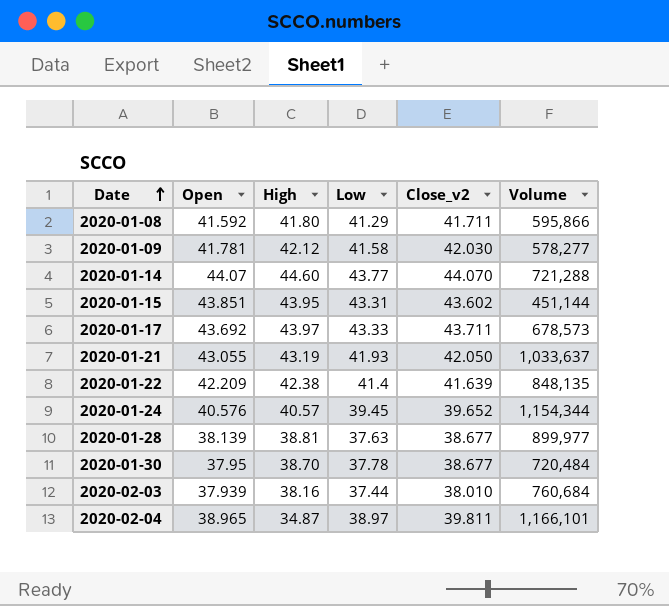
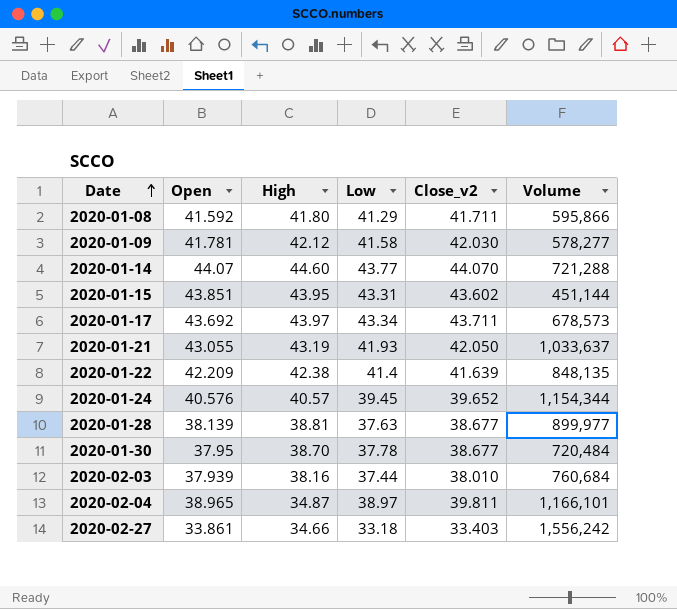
2020-01-17 | Low: 43.33 -> 43.34
row 2020-02-27: none -> 33.861 | 34.66 | 33.18 | 33.403 | 1,556,242

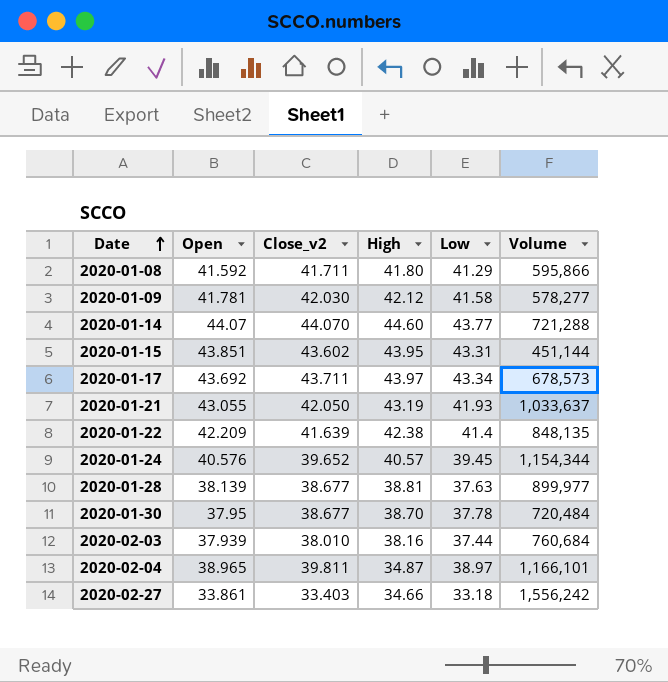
column Close_v2 | position: 5 -> 3

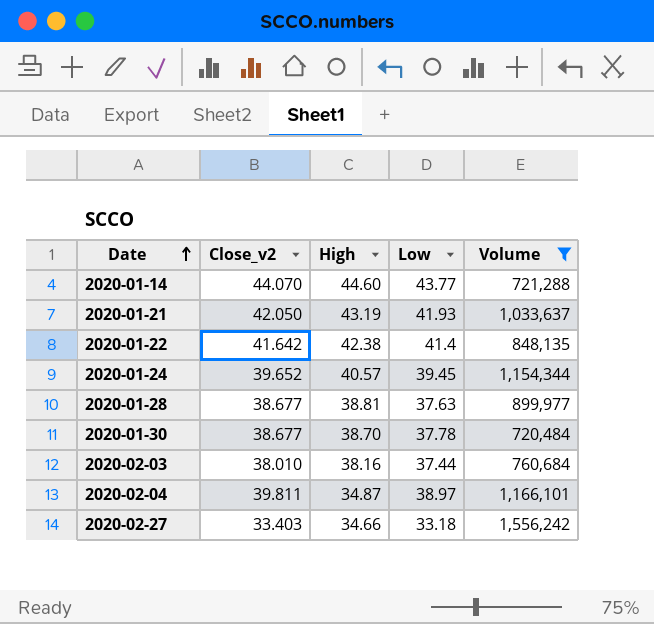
filter: none -> Volume >= 720,484
column Open | position: 2 -> none
2020-01-22 | Close_v2: 41.639 -> 41.642

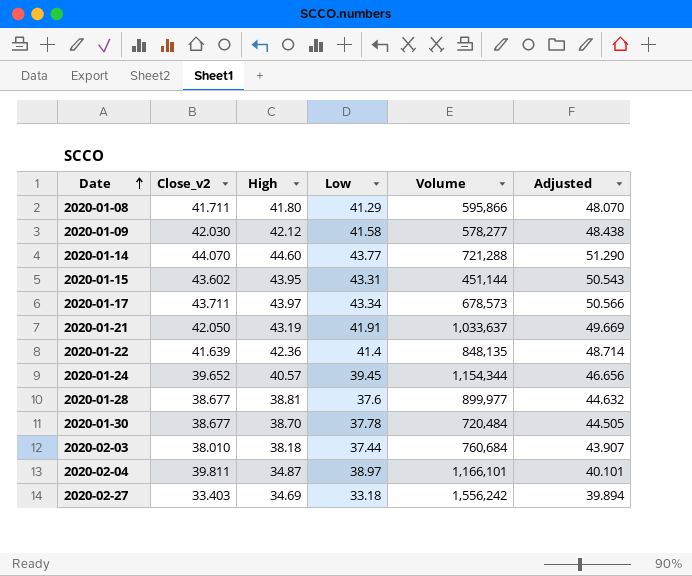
filter: Volume >= 720,484 -> none
column Adjusted | formula: none -> [High] * 1.15
2020-01-21 | Low: 41.93 -> 41.91
2020-01-22 | Close_v2: 41.642 -> 41.639
2020-01-22 | High: 42.38 -> 42.36
2020-01-28 | Low: 37.63 -> 37.6
2020-02-03 | High: 38.16 -> 38.18
2020-02-27 | High: 34.66 -> 34.69

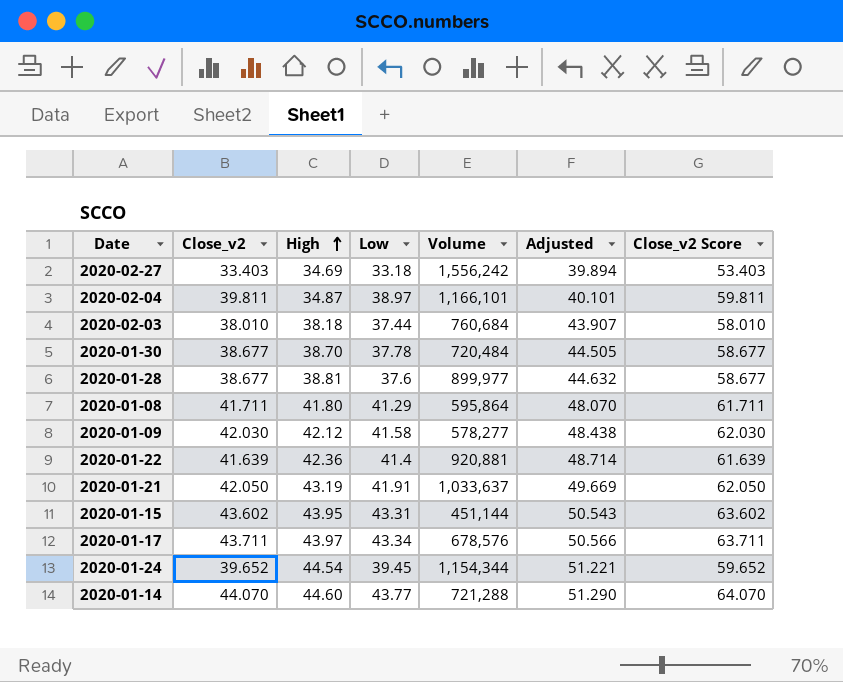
row order: Date ascending -> High ascending
column Close_v2 Score | formula: none -> [Close_v2] + 20
2020-01-08 | Volume: 595,866 -> 595,864
2020-01-22 | Volume: 848,135 -> 920,881
2020-01-17 | Volume: 678,573 -> 678,576
2020-01-24 | High: 40.57 -> 44.54
2020-01-24 | Adjusted: 46.656 -> 51.221

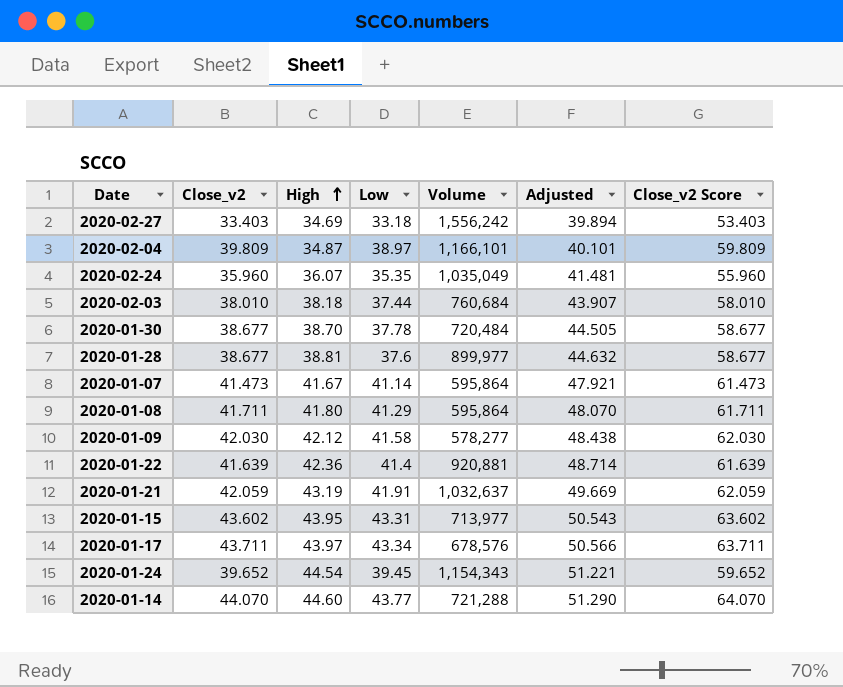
2020-02-04 | Close_v2: 39.811 -> 39.809
2020-02-04 | Close_v2 Score: 59.811 -> 59.809
row 2020-02-24: none -> 35.960 | 36.07 | 35.35 | 1,035,049 | 41.481 | 55.960
row 2020-01-07: none -> 41.473 | 41.67 | 41.14 | 595,864 | 47.921 | 61.473
2020-01-21 | Close_v2: 42.050 -> 42.059
2020-01-21 | Volume: 1,033,637 -> 1,032,637
2020-01-21 | Close_v2 Score: 62.050 -> 62.059
2020-01-15 | Volume: 451,144 -> 713,977
2020-01-24 | Volume: 1,154,344 -> 1,154,343

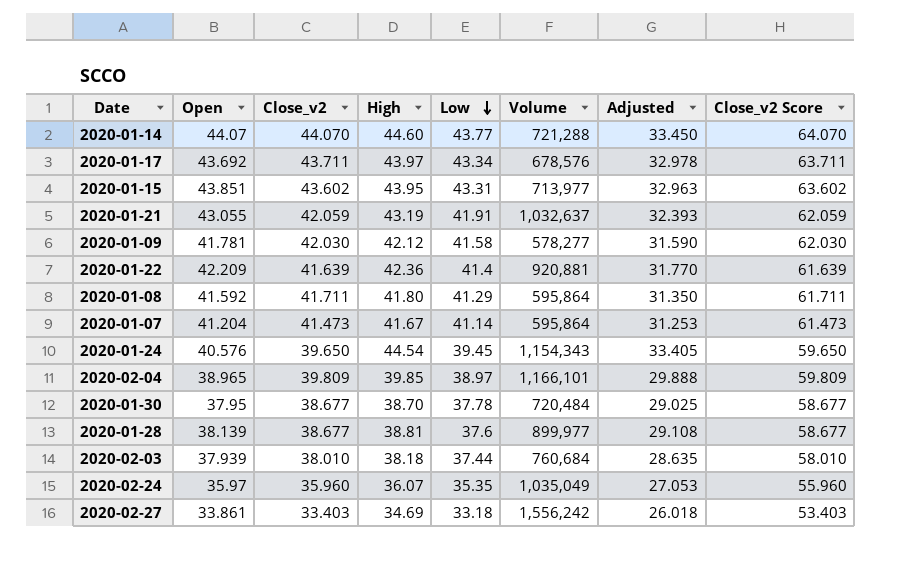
row order: High ascending -> Low descending
column Open | position: none -> 2
column Adjusted | formula: [High] * 1.15 -> [High] * 0.75
2020-01-24 | Close_v2: 39.652 -> 39.650
2020-01-24 | Close_v2 Score: 59.652 -> 59.650
2020-02-04 | High: 34.87 -> 39.85

